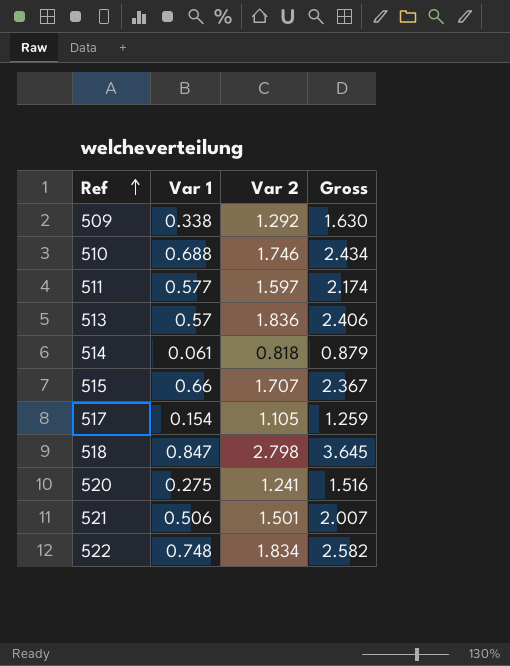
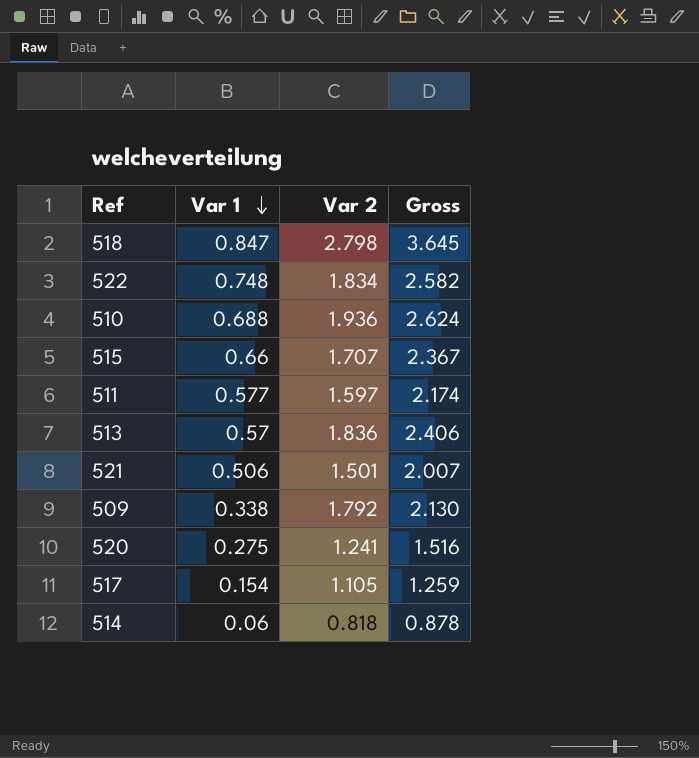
row order: Ref ascending -> Var 1 descending
510 | Var 2: 1.746 -> 1.936
510 | Gross: 2.434 -> 2.624
509 | Var 2: 1.292 -> 1.792
509 | Gross: 1.630 -> 2.130
514 | Var 1: 0.061 -> 0.06
514 | Gross: 0.879 -> 0.878

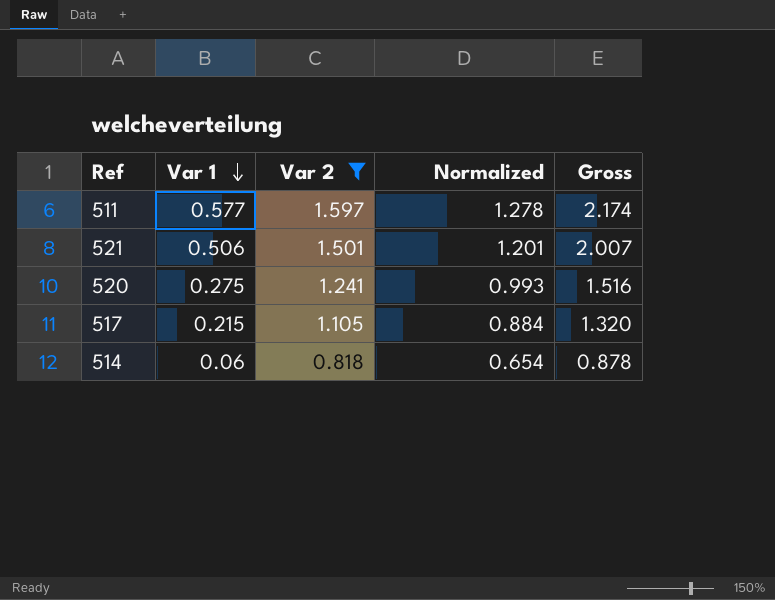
filter: none -> Var 2 <= 1.597
column Normalized | formula: none -> [Var 2] * 0.8
517 | Var 1: 0.154 -> 0.215
517 | Gross: 1.259 -> 1.320

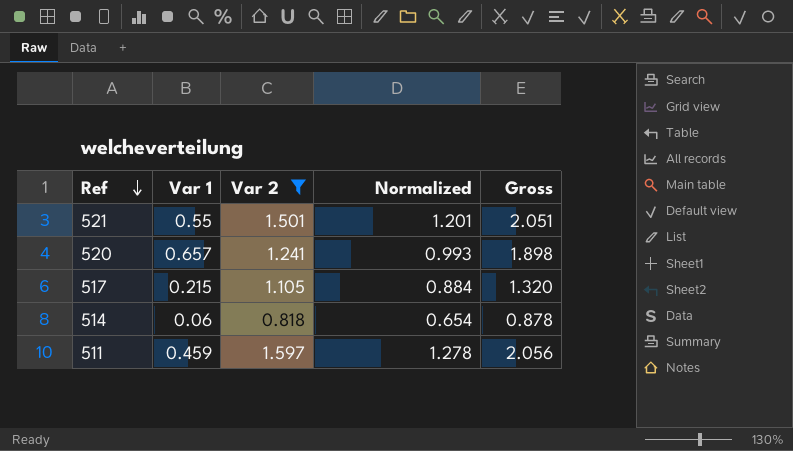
row order: Var 1 descending -> Ref descending
521 | Var 1: 0.506 -> 0.55
521 | Gross: 2.007 -> 2.051
520 | Var 1: 0.275 -> 0.657
520 | Gross: 1.516 -> 1.898
511 | Var 1: 0.577 -> 0.459
511 | Gross: 2.174 -> 2.056

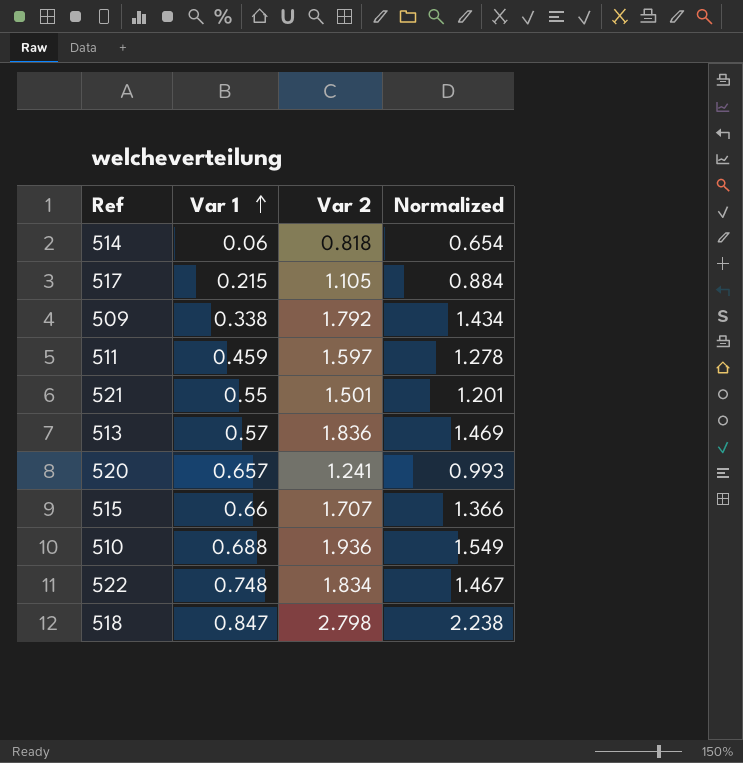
filter: Var 2 <= 1.597 -> none
row order: Ref descending -> Var 1 ascending
column Gross | formula: [Var 1] + [Var 2] -> none

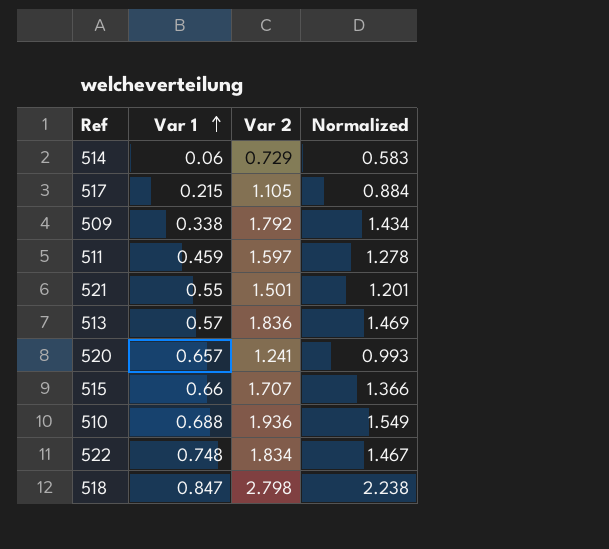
514 | Var 2: 0.818 -> 0.729
514 | Normalized: 0.654 -> 0.583

